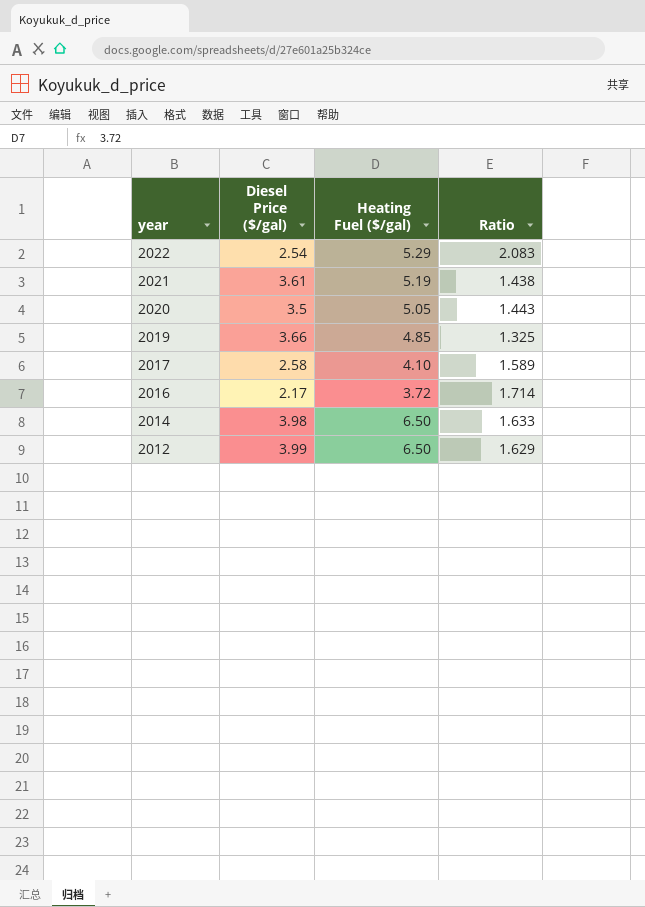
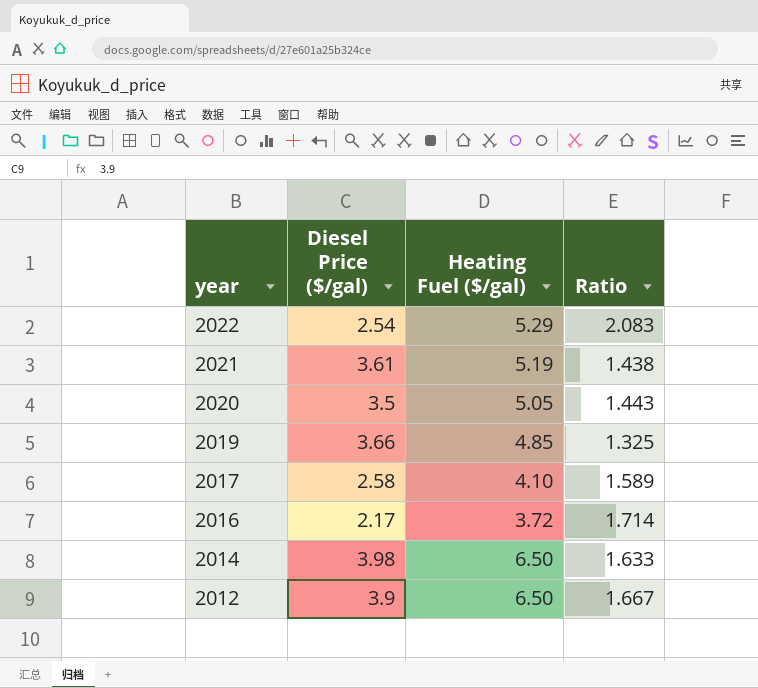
2012 | Diesel Price ($/gal): 3.99 -> 3.9
2012 | Ratio: 1.629 -> 1.667

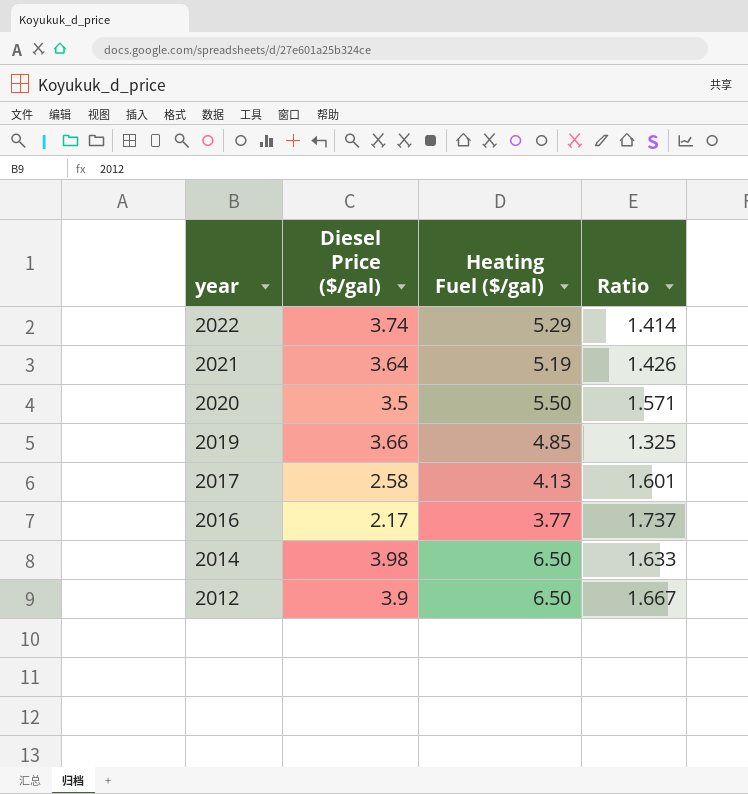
2022 | Diesel Price ($/gal): 2.54 -> 3.74
2022 | Ratio: 2.083 -> 1.414
2021 | Diesel Price ($/gal): 3.61 -> 3.64
2021 | Ratio: 1.438 -> 1.426
2020 | Heating Fuel ($/gal): 5.05 -> 5.50
2020 | Ratio: 1.443 -> 1.571
2017 | Heating Fuel ($/gal): 4.10 -> 4.13
2017 | Ratio: 1.589 -> 1.601
2016 | Heating Fuel ($/gal): 3.72 -> 3.77
2016 | Ratio: 1.714 -> 1.737

